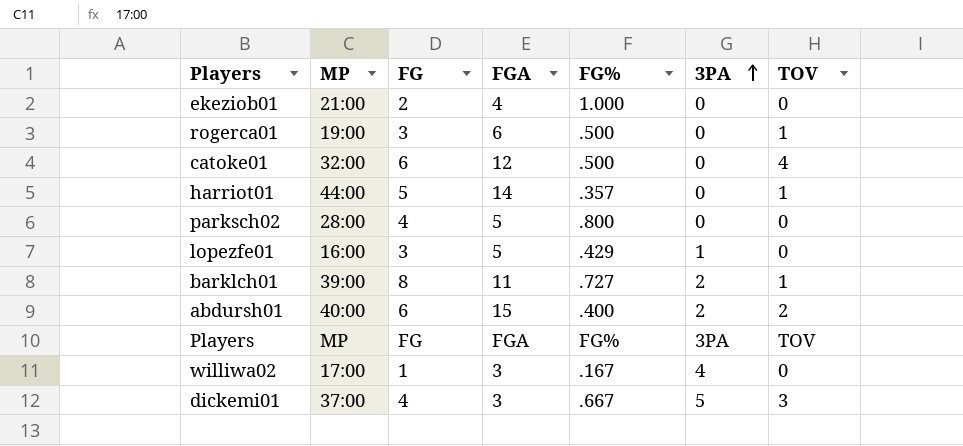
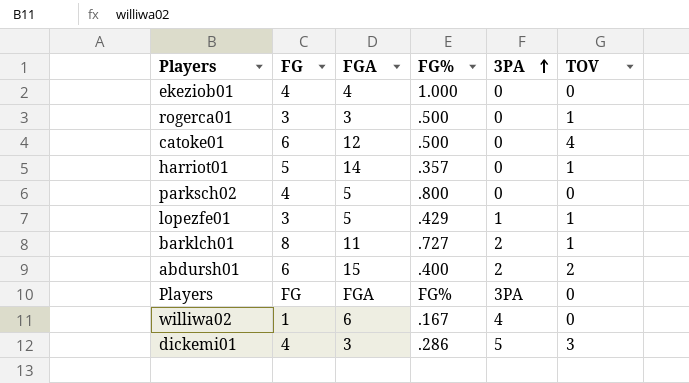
column MP | position: 2 -> none
ekeziob01 | FG: 2 -> 4
rogerca01 | FGA: 6 -> 3
lopezfe01 | TOV: 0 -> 1
Players | TOV: TOV -> 0
williwa02 | FGA: 3 -> 6
dickemi01 | FG%: .667 -> .286

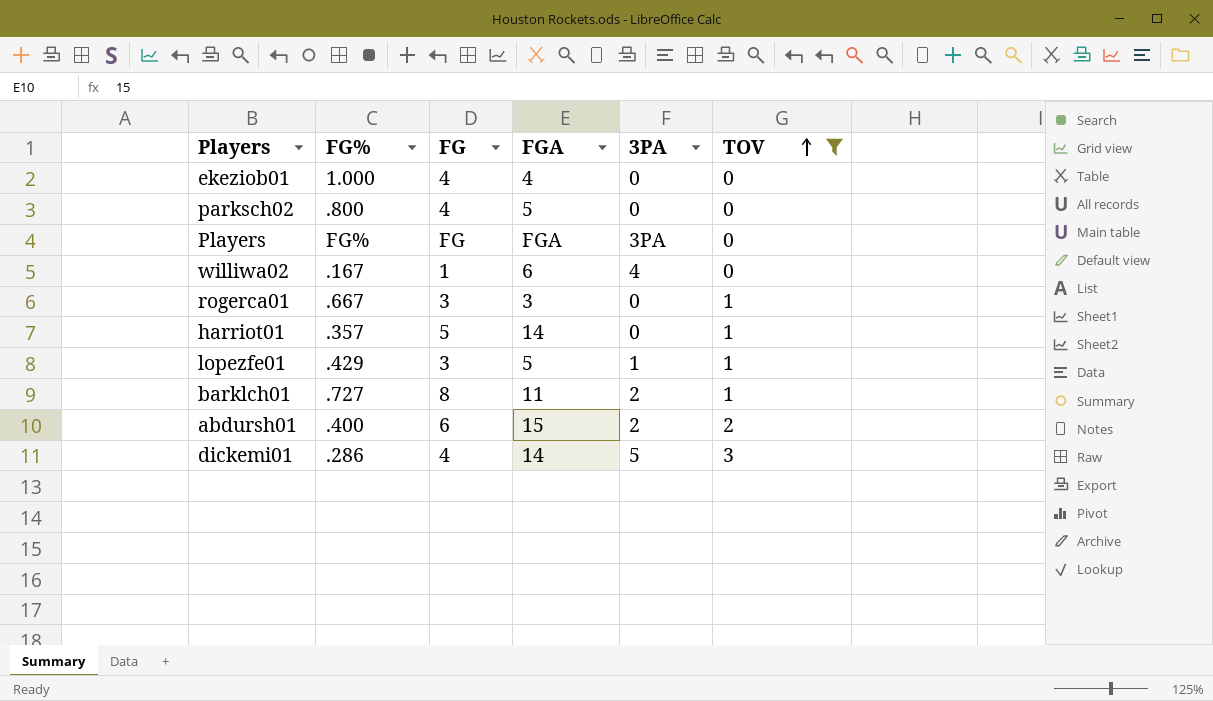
filter: none -> TOV != 4
row order: 3PA ascending -> TOV ascending
column FG% | position: 4 -> 2
rogerca01 | FG%: .500 -> .667
dickemi01 | FGA: 3 -> 14

